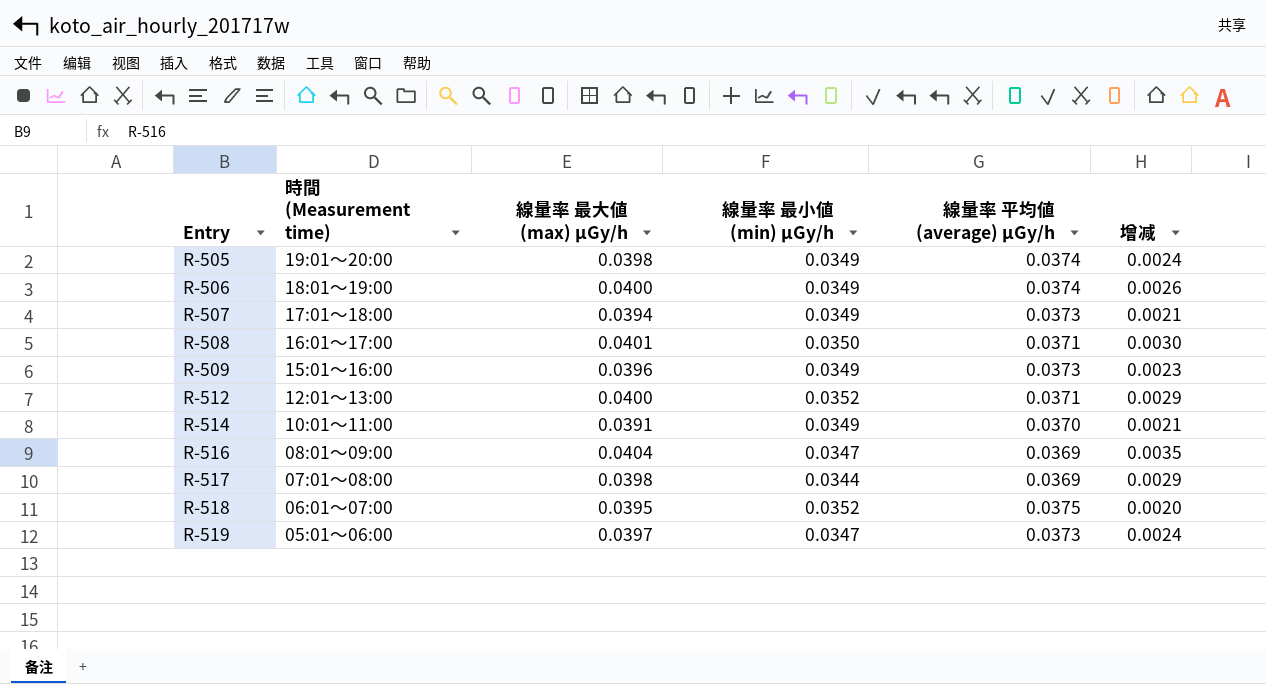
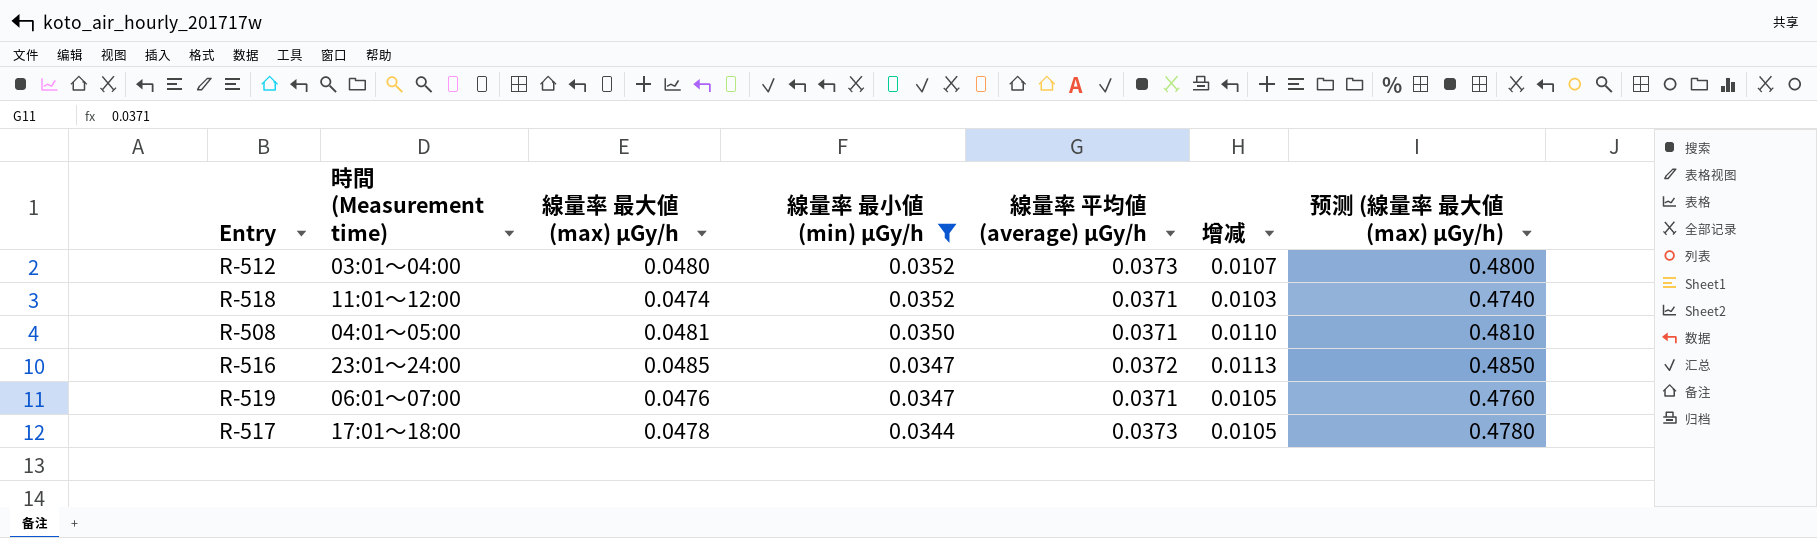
filter: none -> 線量率 最小値 (min) μGy/h != 0.0349
row order: Entry ascending -> 線量率 最小値 (min) μGy/h descending
column 预测 (線量率 最大値 (max) μGy/h) | formula: none -> [線量率 最大値 (max) μGy/h] * 10
R-512 | 時間 (Measurement time): 12:01～13:00 -> 03:01～04:00
R-512 | 線量率 最大値 (max) μGy/h: 0.0400 -> 0.0480
R-512 | 線量率 平均値 (average) μGy/h: 0.0371 -> 0.0373
R-512 | 增减: 0.0029 -> 0.0107
R-518 | 時間 (Measurement time): 06:01～07:00 -> 11:01～12:00
R-518 | 線量率 最大値 (max) μGy/h: 0.0395 -> 0.0474
R-518 | 線量率 平均値 (average) μGy/h: 0.0375 -> 0.0371
R-518 | 增减: 0.0020 -> 0.0103
R-508 | 時間 (Measurement time): 16:01～17:00 -> 04:01～05:00
R-508 | 線量率 最大値 (max) μGy/h: 0.0401 -> 0.0481
R-508 | 增减: 0.0030 -> 0.0110
R-516 | 時間 (Measurement time): 08:01～09:00 -> 23:01～24:00
R-516 | 線量率 最大値 (max) μGy/h: 0.0404 -> 0.0485
R-516 | 線量率 平均値 (average) μGy/h: 0.0369 -> 0.0372
R-516 | 增减: 0.0035 -> 0.0113
R-519 | 時間 (Measurement time): 05:01～06:00 -> 06:01～07:00
R-519 | 線量率 最大値 (max) μGy/h: 0.0397 -> 0.0476
R-519 | 線量率 平均値 (average) μGy/h: 0.0373 -> 0.0371
R-519 | 增减: 0.0024 -> 0.0105
R-517 | 時間 (Measurement time): 07:01～08:00 -> 17:01～18:00
R-517 | 線量率 最大値 (max) μGy/h: 0.0398 -> 0.0478
R-517 | 線量率 平均値 (average) μGy/h: 0.0369 -> 0.0373
R-517 | 增减: 0.0029 -> 0.0105

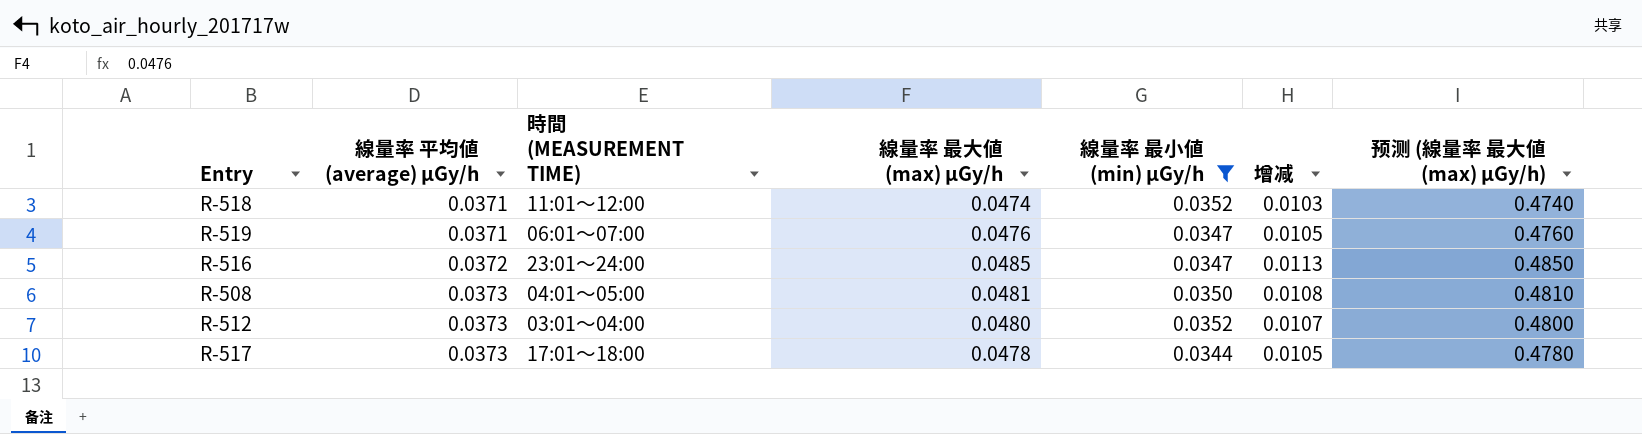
row order: 線量率 最小値 (min) μGy/h descending -> 線量率 平均値 (average) μGy/h ascending
column 線量率 平均値 (average) μGy/h | position: 5 -> 2
column name: 時間 (Measurement time) -> 時間 (MEASUREMENT TIME)
R-508 | 線量率 平均値 (average) μGy/h: 0.0371 -> 0.0373
R-508 | 增减: 0.0110 -> 0.0108

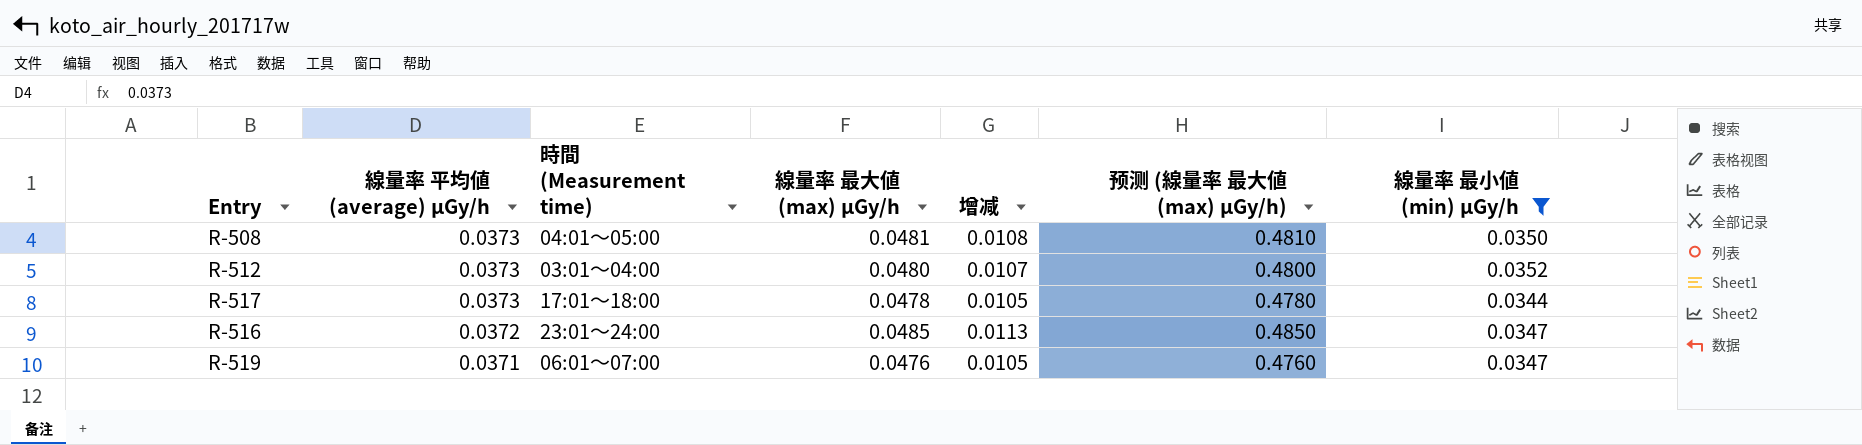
row order: 線量率 平均値 (average) μGy/h ascending -> 線量率 平均値 (average) μGy/h descending
column name: 時間 (MEASUREMENT TIME) -> 時間 (Measurement time)
column 線量率 最小値 (min) μGy/h | position: 5 -> 7
row R-518: 0.0371 | 11:01～12:00 | 0.0474 | 0.0352 | 0.0103 | 0.4740 -> none

